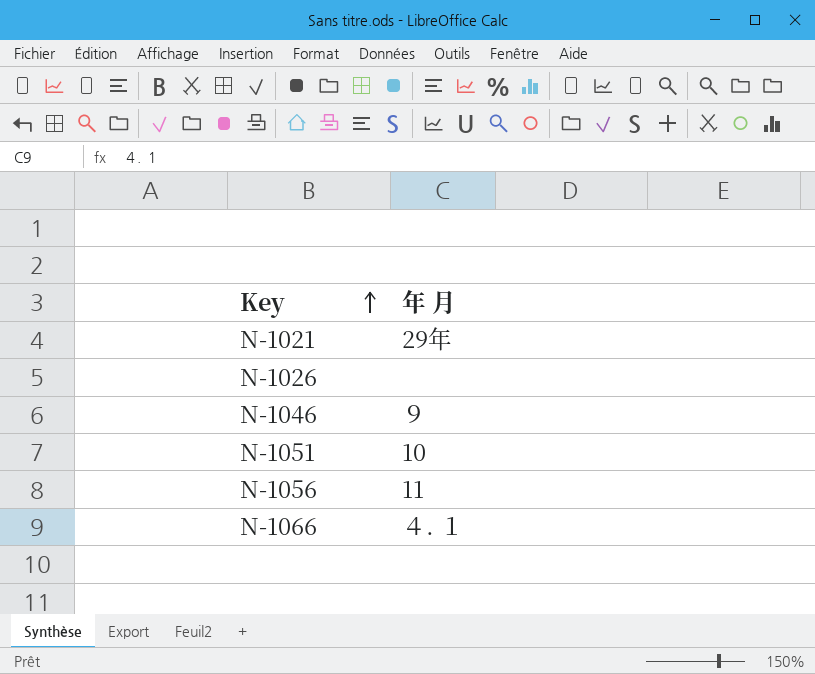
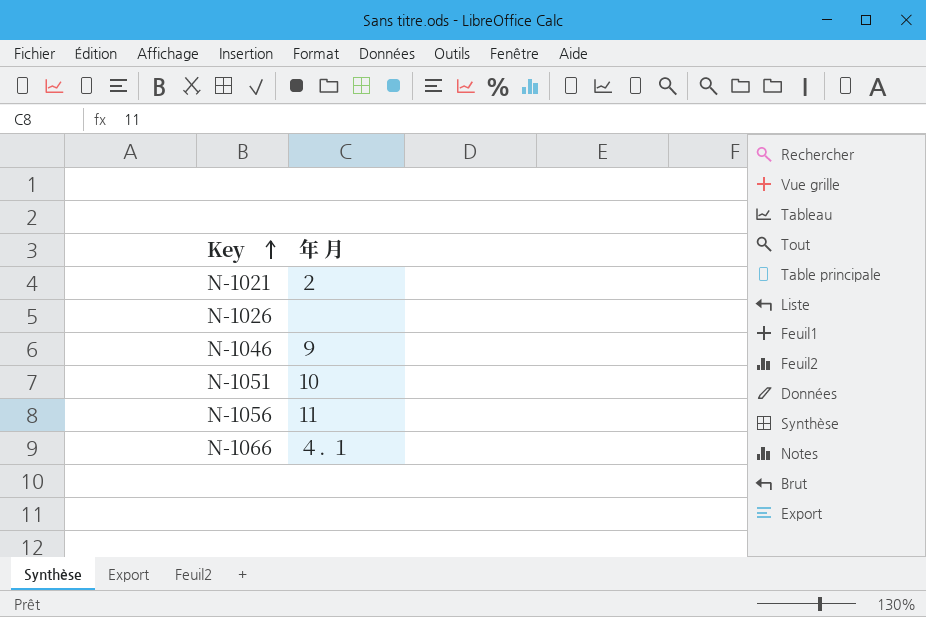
N-1021 | 年 月: 29年 -> ２

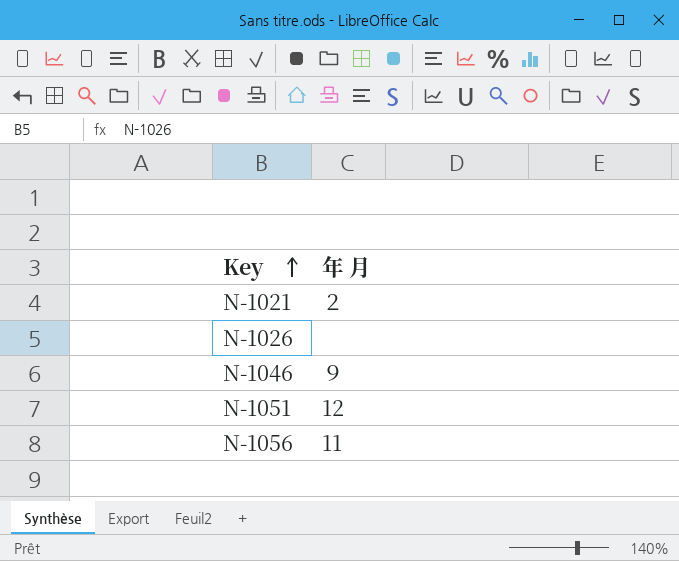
row N-1066: ４. １ -> none
N-1051 | 年 月: 10 -> 12

